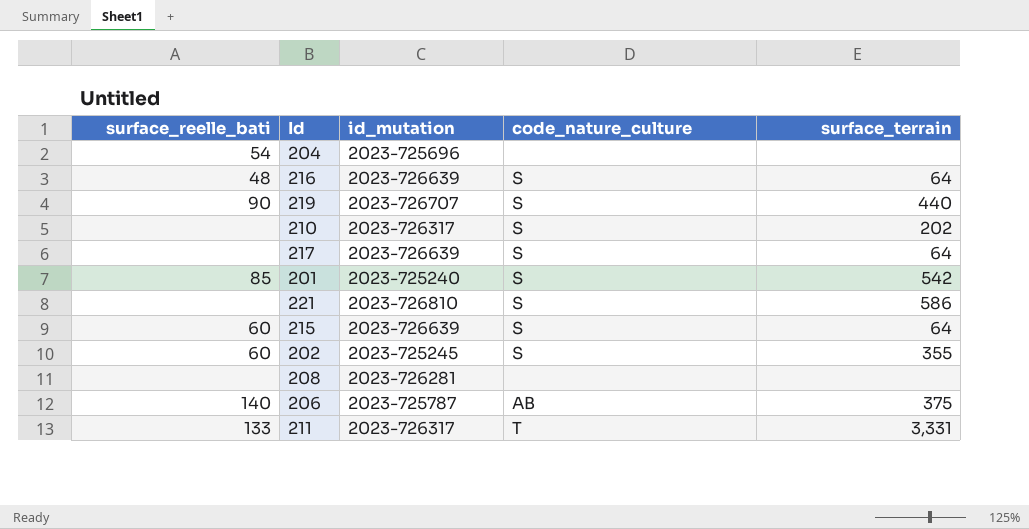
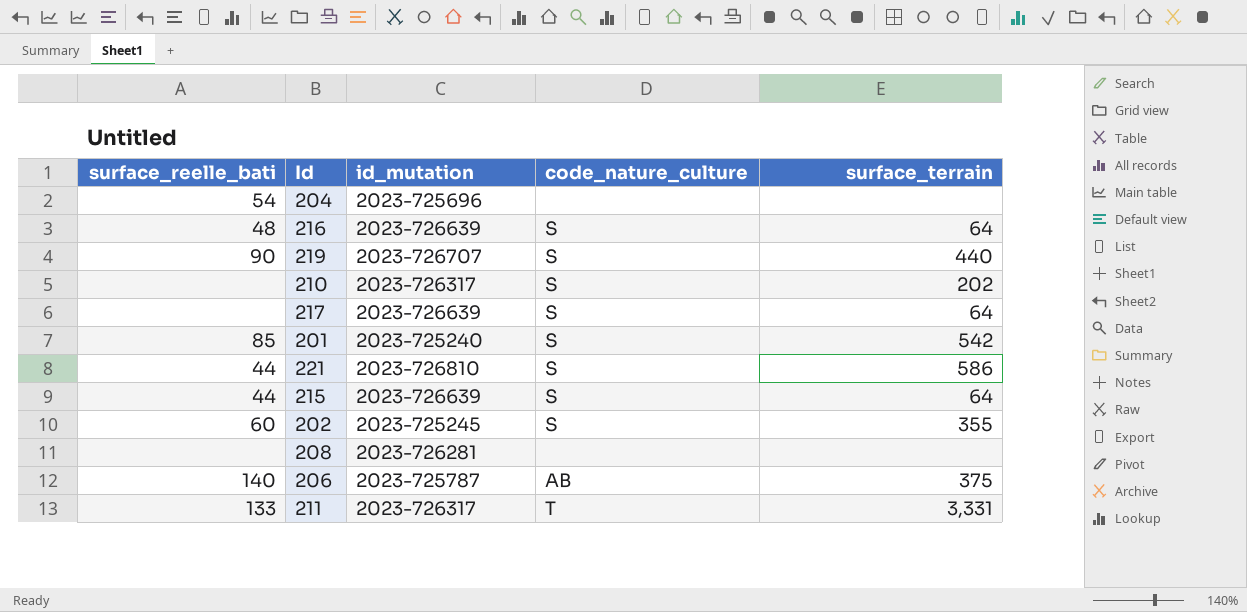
221 | surface_reelle_bati: none -> 44
215 | surface_reelle_bati: 60 -> 44

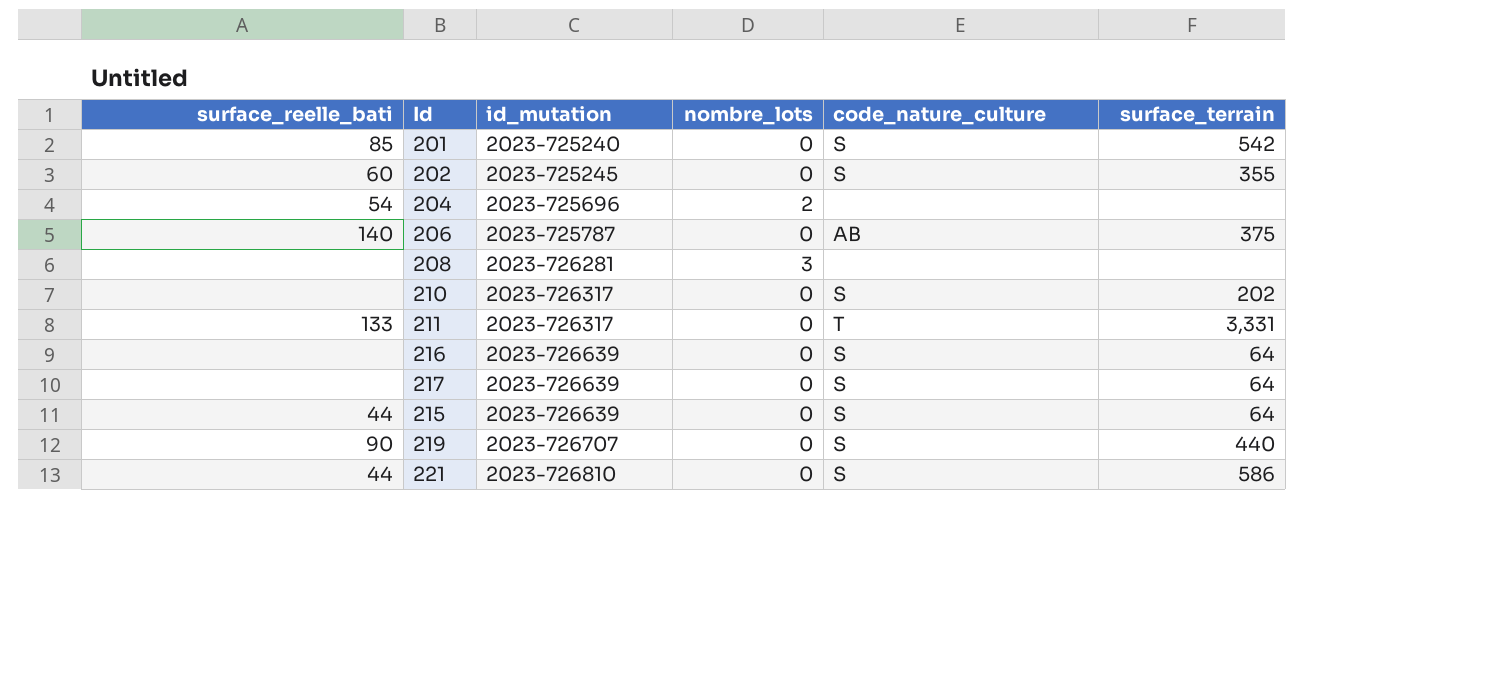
row order: none -> id_mutation ascending
column nombre_lots | position: none -> 4
216 | surface_reelle_bati: 48 -> none

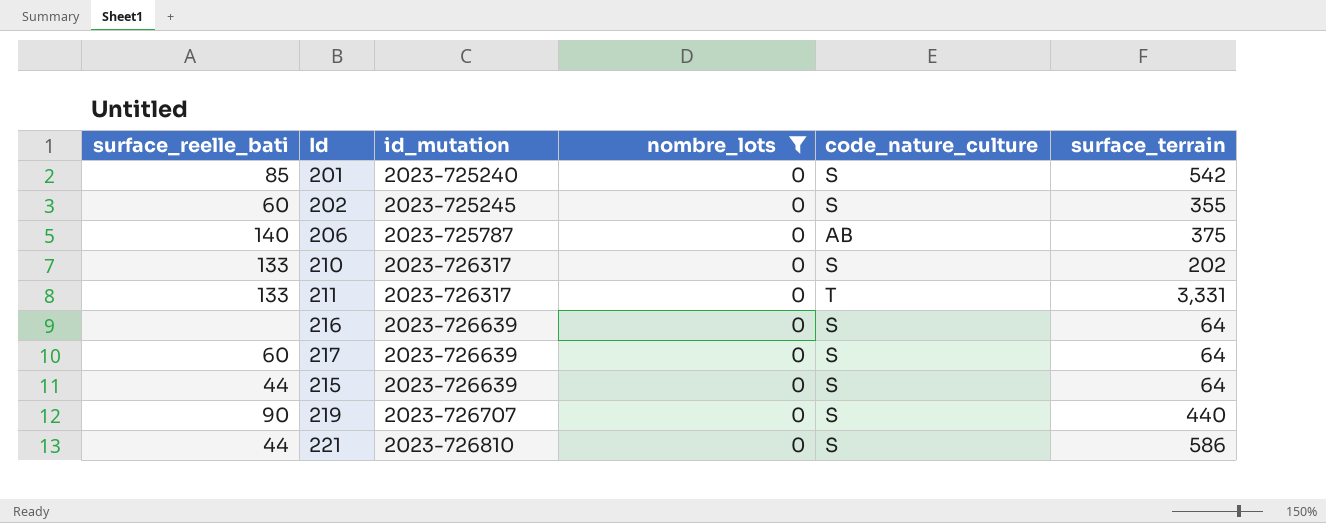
filter: none -> nombre_lots = 0
210 | surface_reelle_bati: none -> 133
217 | surface_reelle_bati: none -> 60

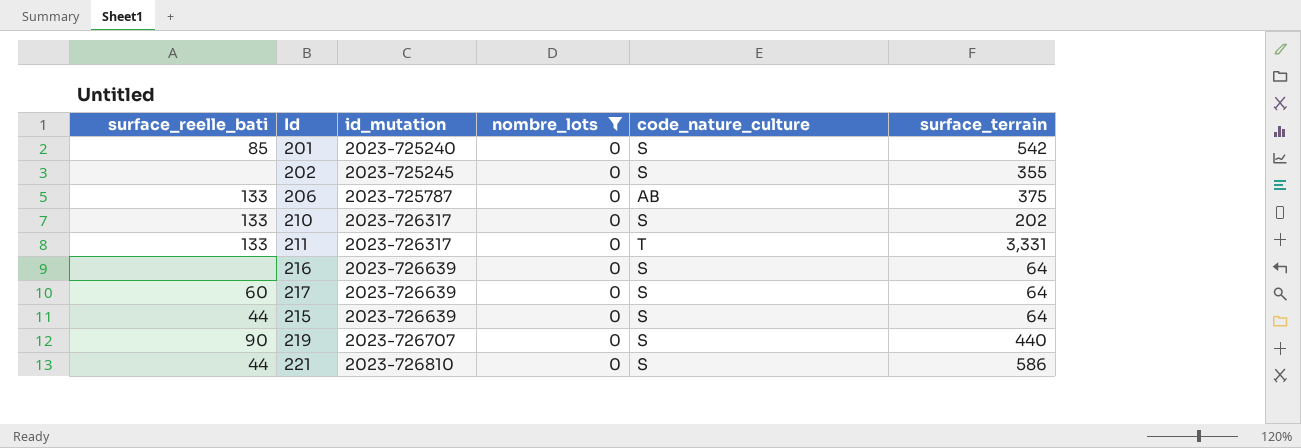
202 | surface_reelle_bati: 60 -> none
206 | surface_reelle_bati: 140 -> 133

